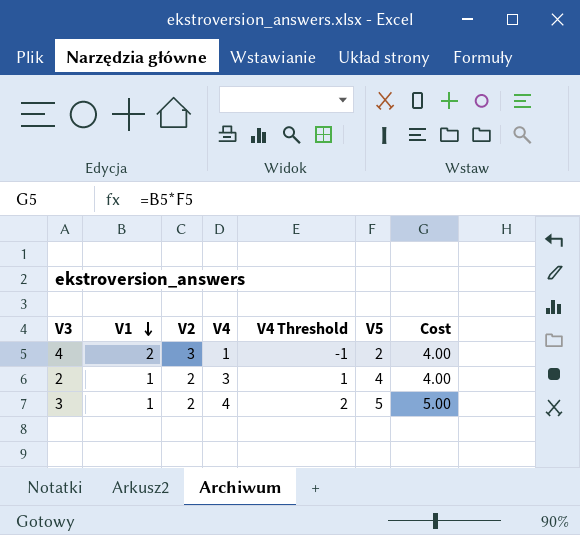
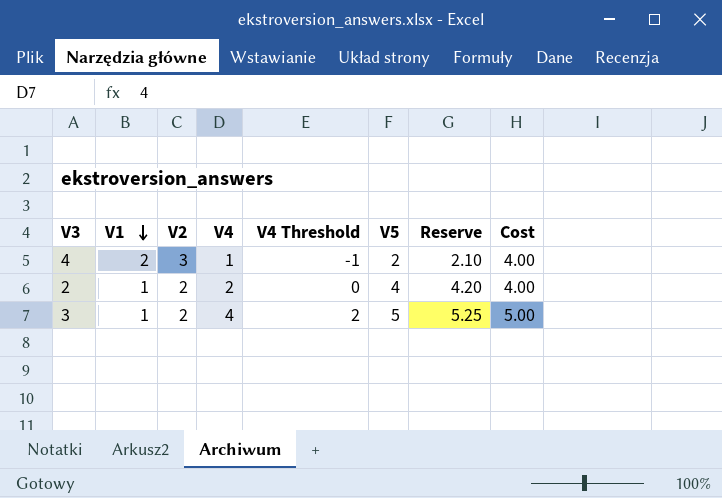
column Reserve | formula: none -> [V5] * 1.05
2 | V4: 3 -> 2
2 | V4 Threshold: 1 -> 0

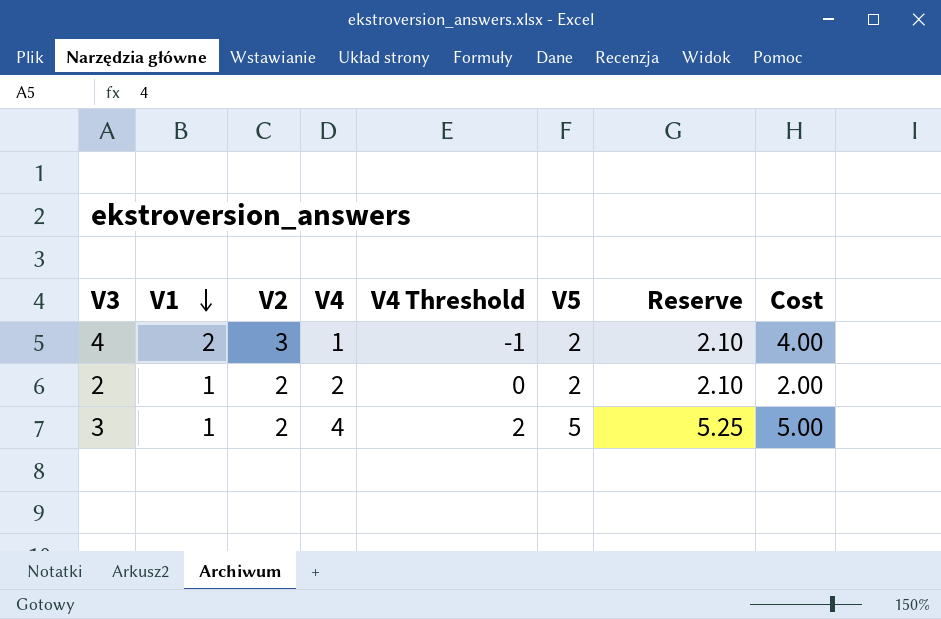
2 | V5: 4 -> 2
2 | Reserve: 4.20 -> 2.10
2 | Cost: 4.00 -> 2.00

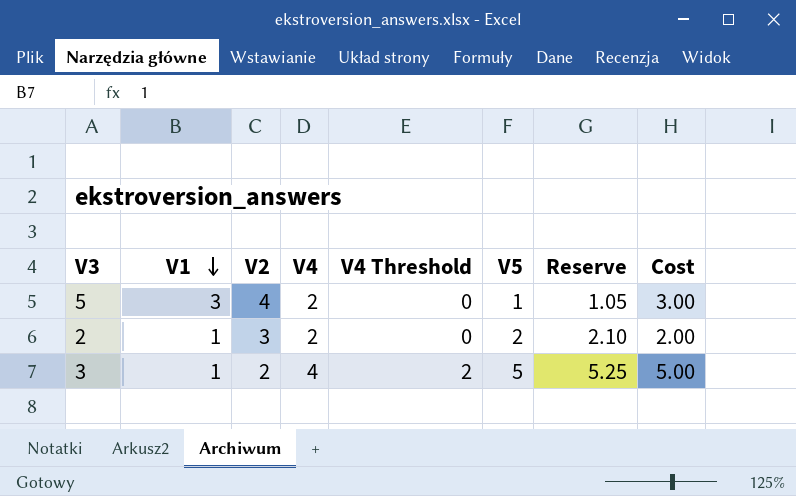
row 4: 2 | 3 | 1 | -1 | 2 | 2.10 | 4.00 -> none
row 5: none -> 3 | 4 | 2 | 0 | 1 | 1.05 | 3.00
2 | V2: 2 -> 3

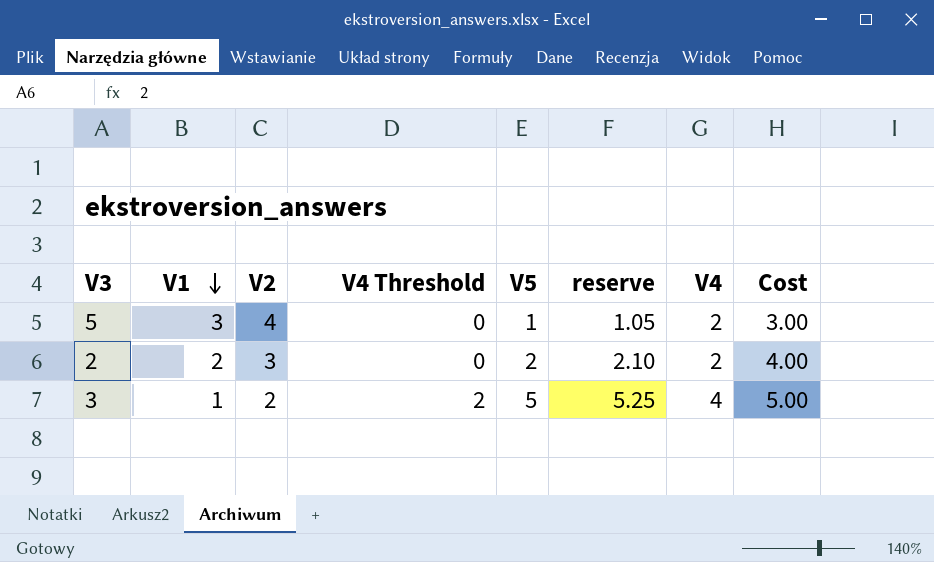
column name: Reserve -> reserve
column V4 | position: 4 -> 7
2 | V1: 1 -> 2
2 | Cost: 2.00 -> 4.00

